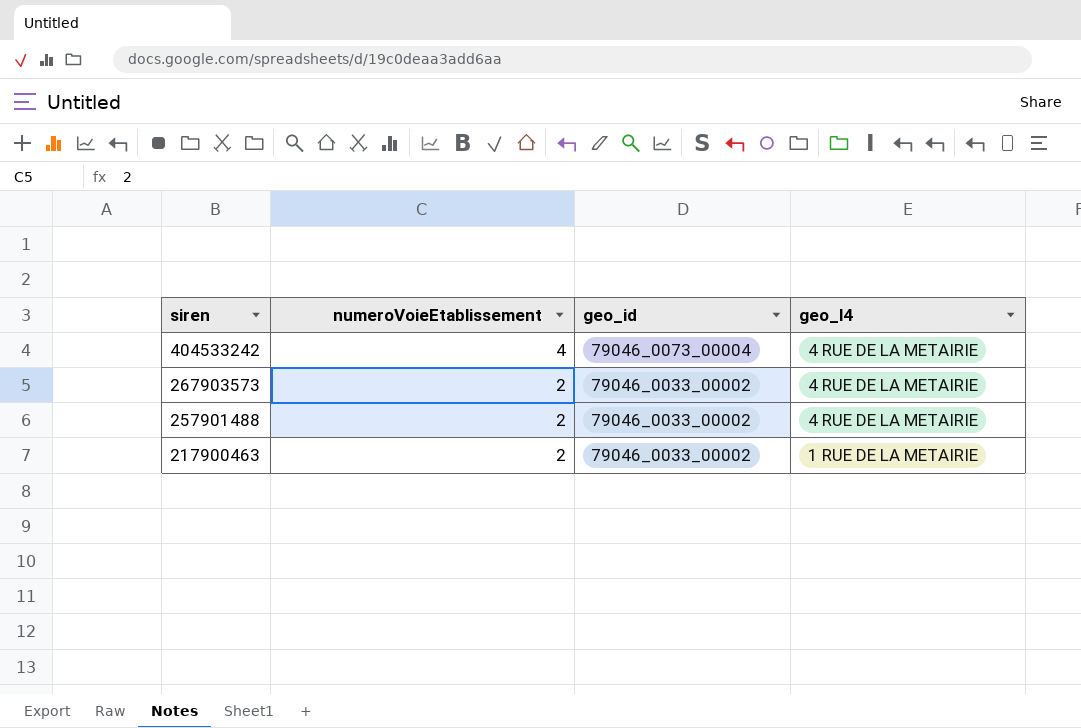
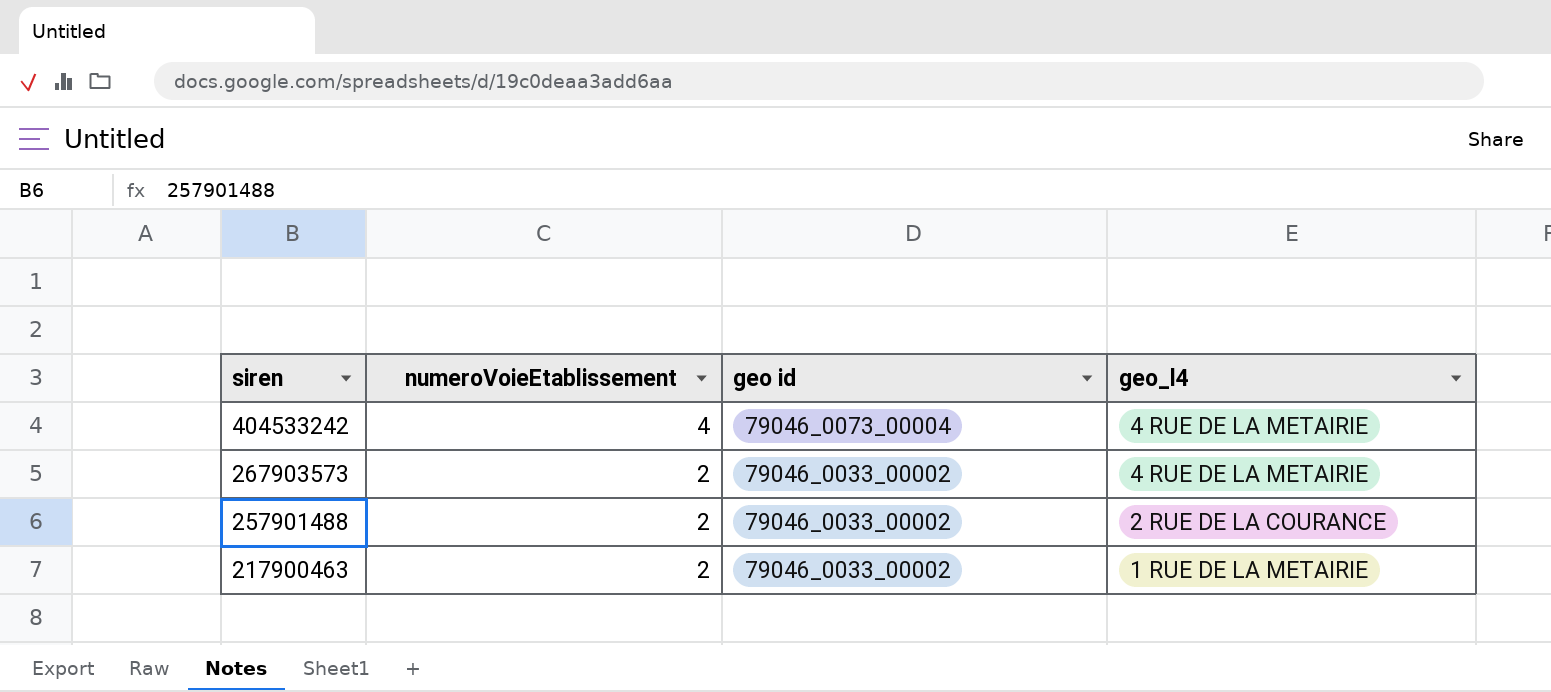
column name: geo_id -> geo id
257901488 | geo_l4: 4 RUE DE LA METAIRIE -> 2 RUE DE LA COURANCE

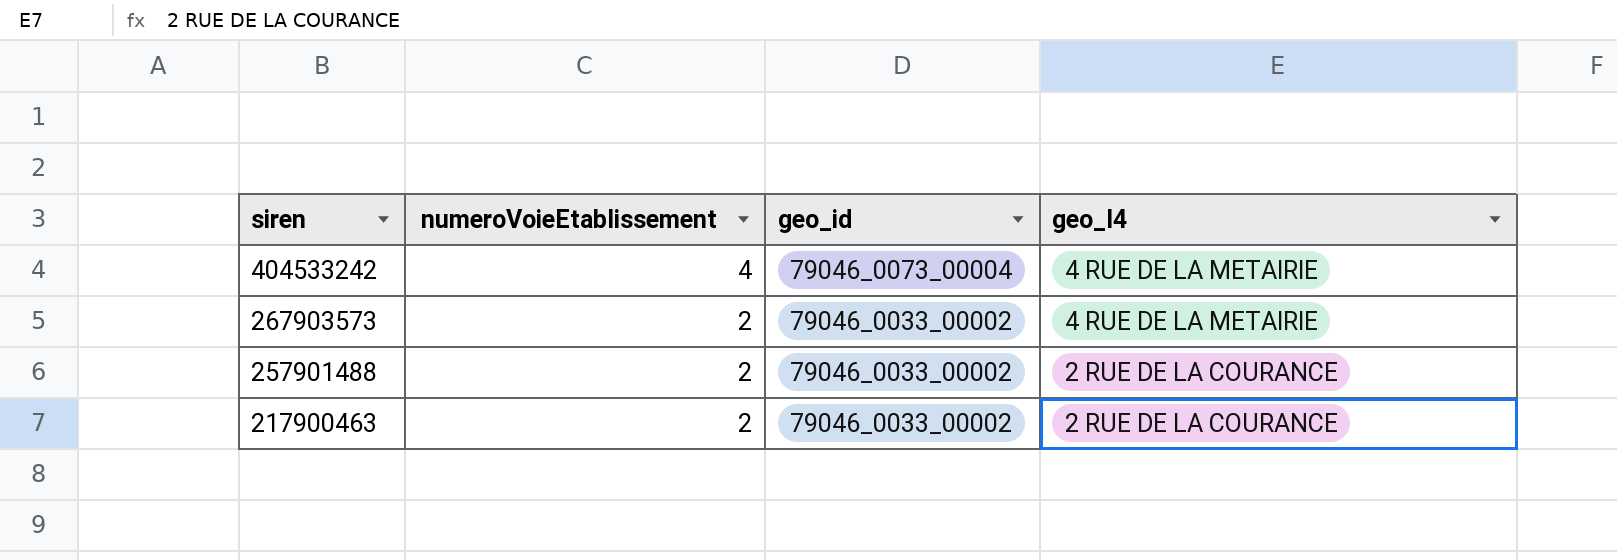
column name: geo id -> geo_id
217900463 | geo_l4: 1 RUE DE LA METAIRIE -> 2 RUE DE LA COURANCE

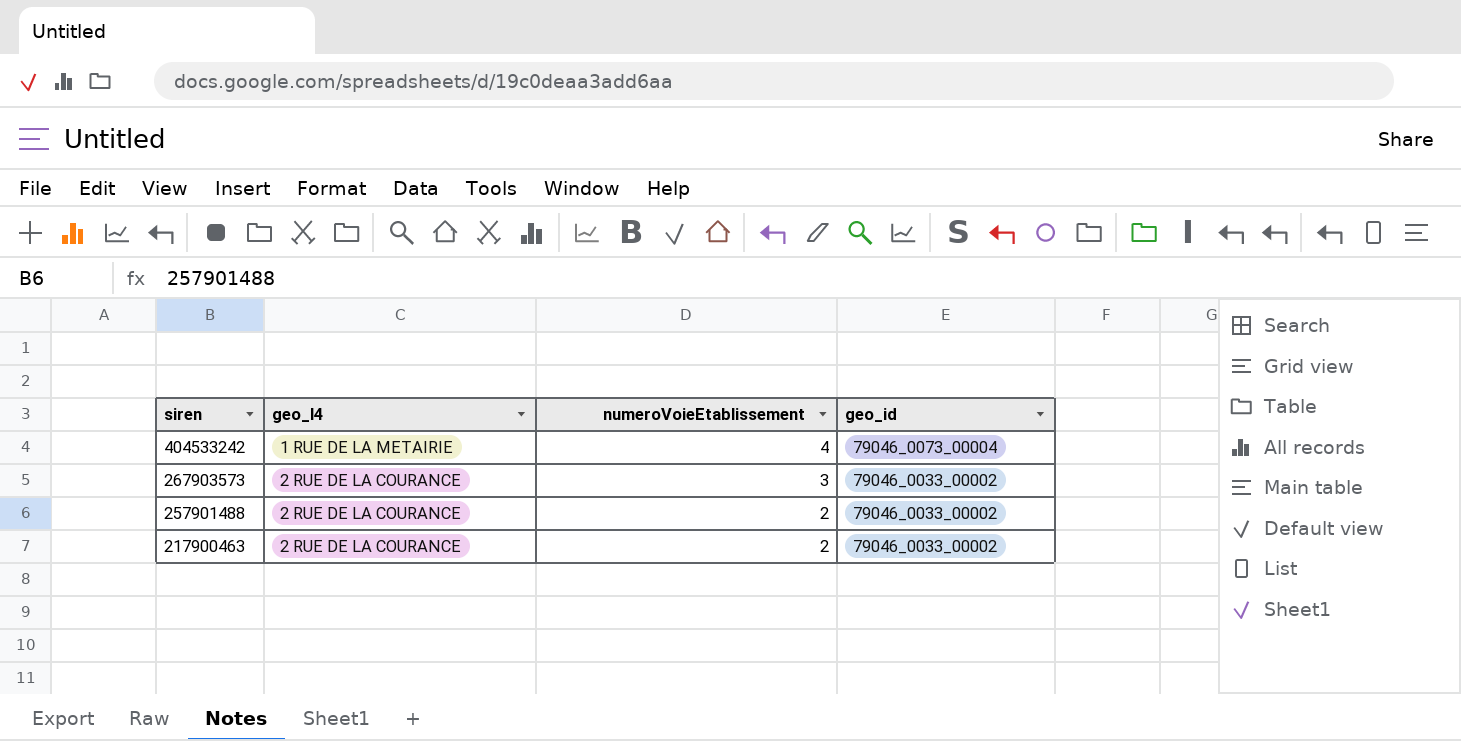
column geo_l4 | position: 4 -> 2
404533242 | geo_l4: 4 RUE DE LA METAIRIE -> 1 RUE DE LA METAIRIE
267903573 | geo_l4: 4 RUE DE LA METAIRIE -> 2 RUE DE LA COURANCE
267903573 | numeroVoieEtablissement: 2 -> 3

